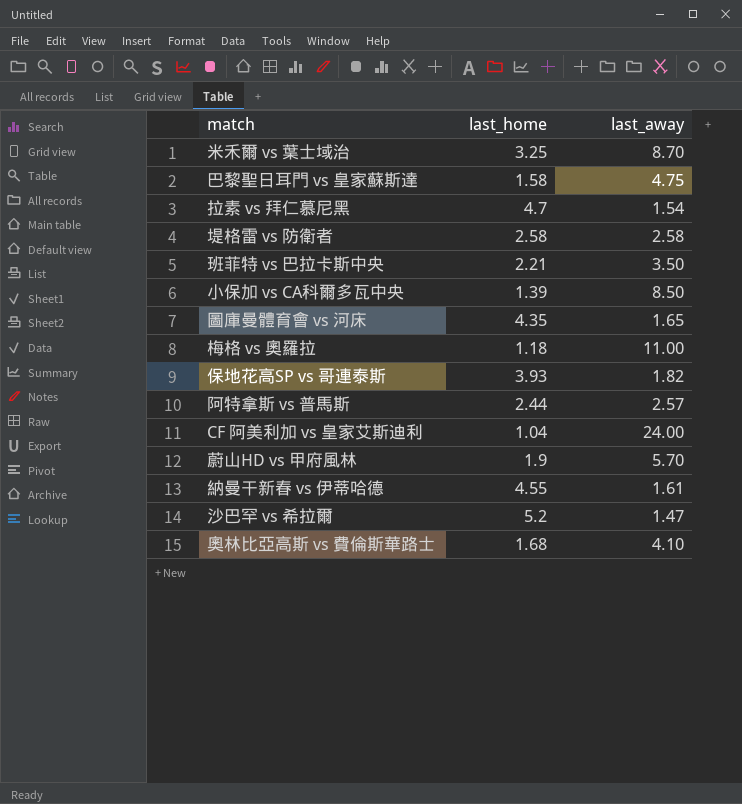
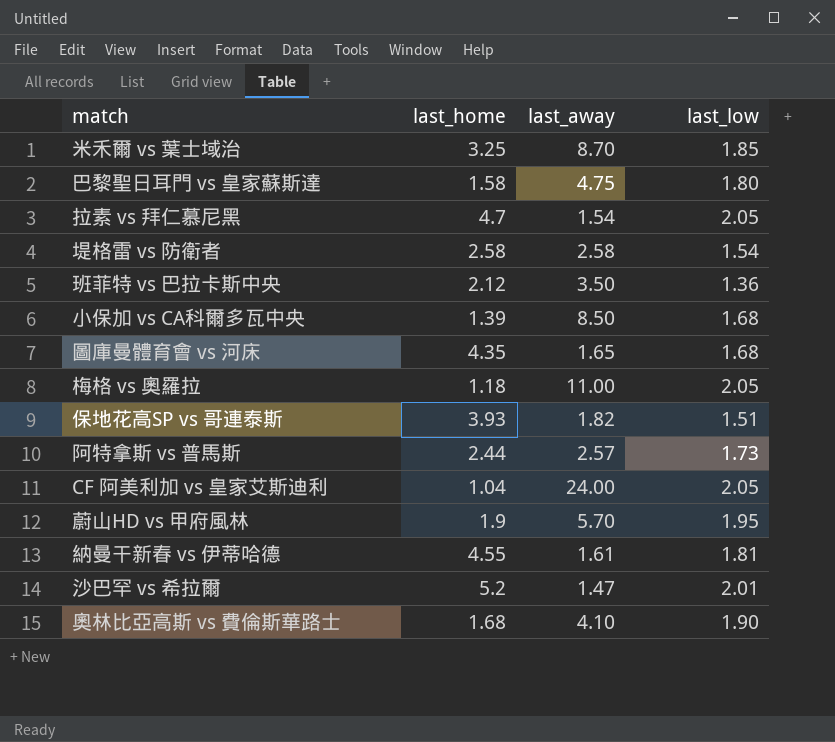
column last_low | position: none -> 4
班菲特 vs 巴拉卡斯中央 | last_home: 2.21 -> 2.12

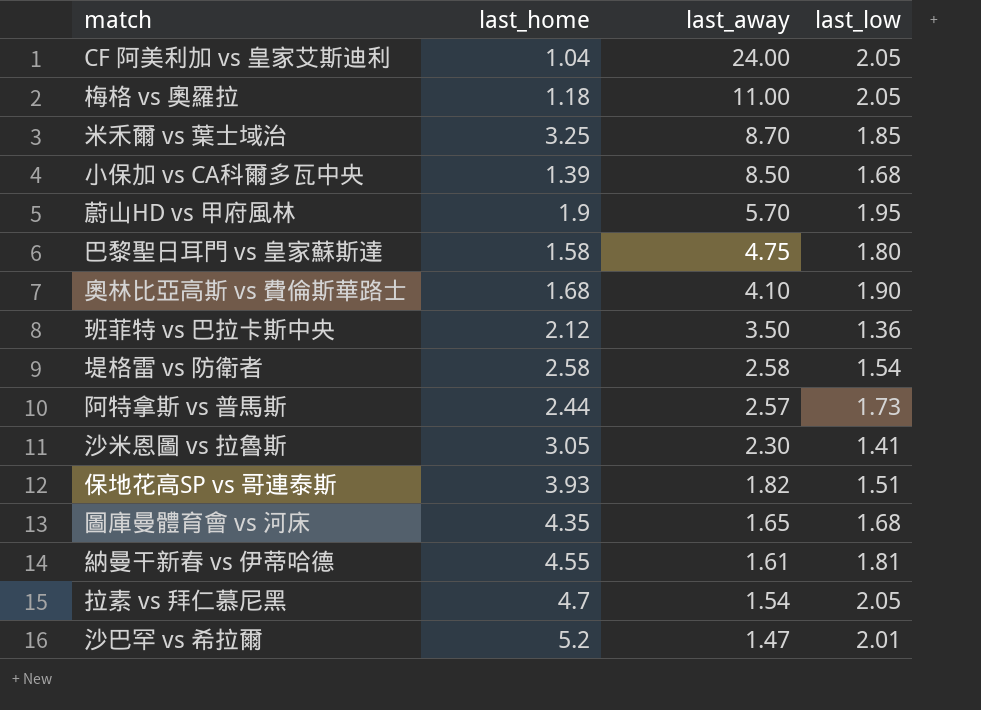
row order: none -> last_away descending
row 沙米恩圖 vs 拉魯斯: none -> 3.05 | 2.30 | 1.41

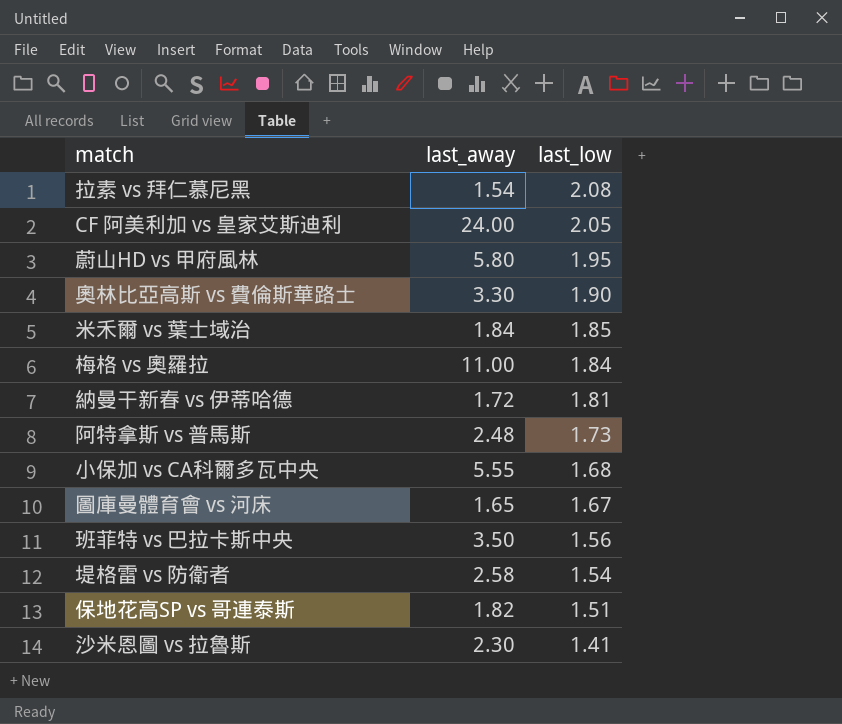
row order: last_away descending -> last_low descending
column last_home | position: 2 -> none
row 巴黎聖日耳門 vs 皇家蘇斯達: 1.58 | 4.75 | 1.80 -> none
row 沙巴罕 vs 希拉爾: 5.2 | 1.47 | 2.01 -> none
拉素 vs 拜仁慕尼黑 | last_low: 2.05 -> 2.08
蔚山HD vs 甲府風林 | last_away: 5.70 -> 5.80
奧林比亞高斯 vs 費倫斯華路士 | last_away: 4.10 -> 3.30
米禾爾 vs 葉士域治 | last_away: 8.70 -> 1.84
梅格 vs 奧羅拉 | last_low: 2.05 -> 1.84
納曼干新春 vs 伊蒂哈德 | last_away: 1.61 -> 1.72
阿特拿斯 vs 普馬斯 | last_away: 2.57 -> 2.48
小保加 vs CA科爾多瓦中央 | last_away: 8.50 -> 5.55
圖庫曼體育會 vs 河床 | last_low: 1.68 -> 1.67
班菲特 vs 巴拉卡斯中央 | last_low: 1.36 -> 1.56

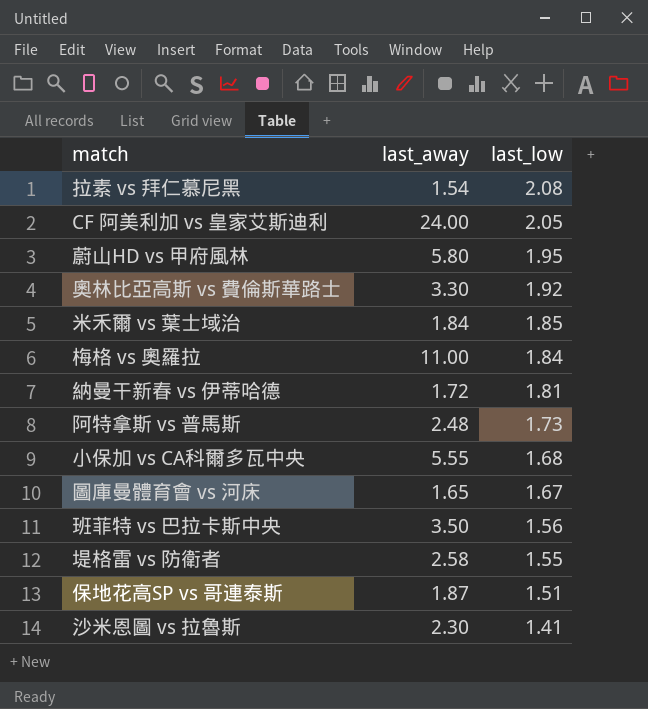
奧林比亞高斯 vs 費倫斯華路士 | last_low: 1.90 -> 1.92
堤格雷 vs 防衛者 | last_low: 1.54 -> 1.55
保地花高SP vs 哥連泰斯 | last_away: 1.82 -> 1.87

